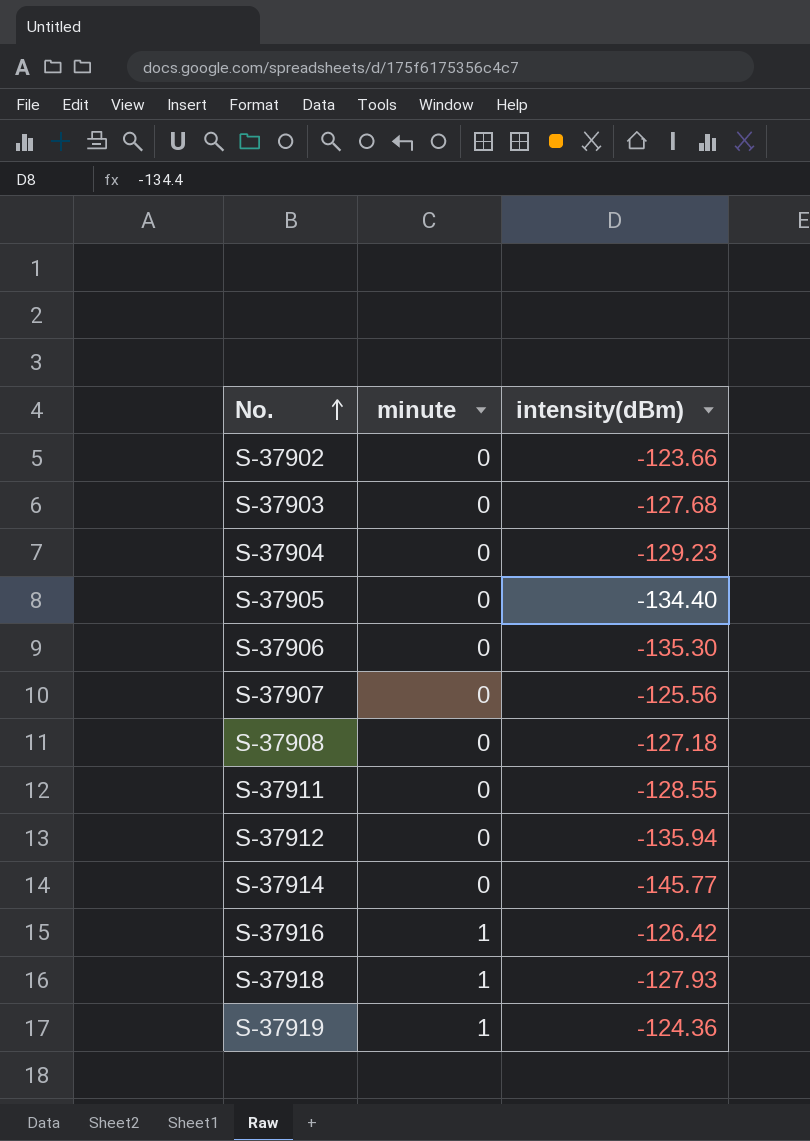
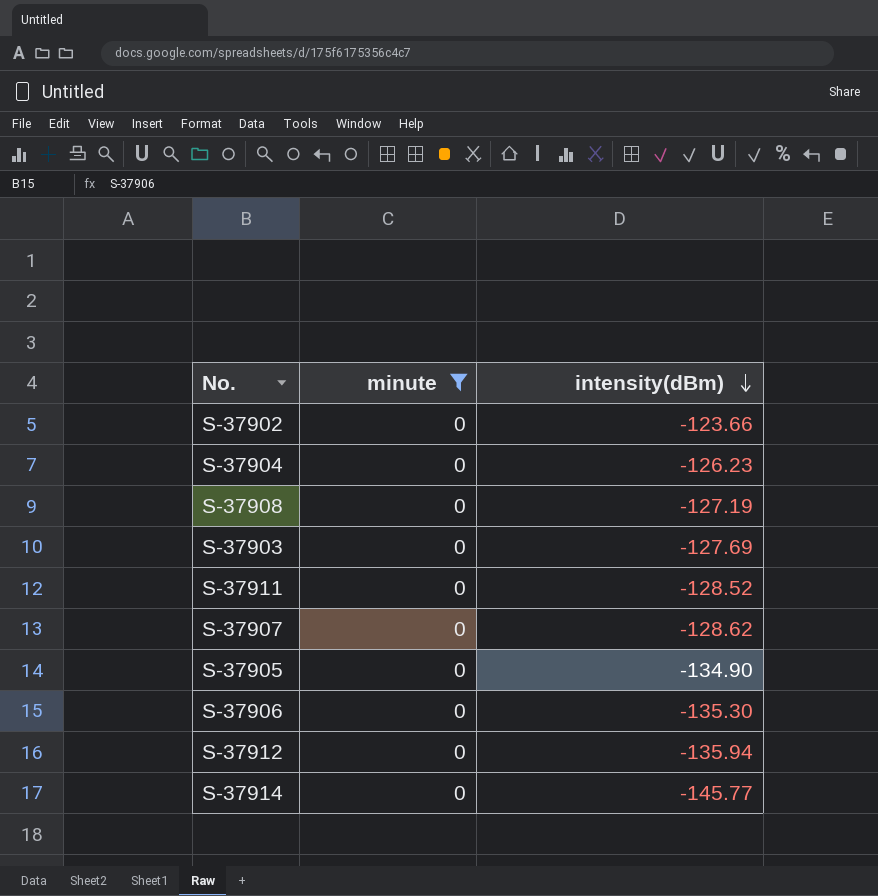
filter: none -> minute = 0
row order: No. ascending -> intensity(dBm) descending
S-37904 | intensity(dBm): -129.23 -> -126.23
S-37908 | intensity(dBm): -127.18 -> -127.19
S-37903 | intensity(dBm): -127.68 -> -127.69
S-37911 | intensity(dBm): -128.55 -> -128.52
S-37907 | intensity(dBm): -125.56 -> -128.62
S-37905 | intensity(dBm): -134.40 -> -134.90

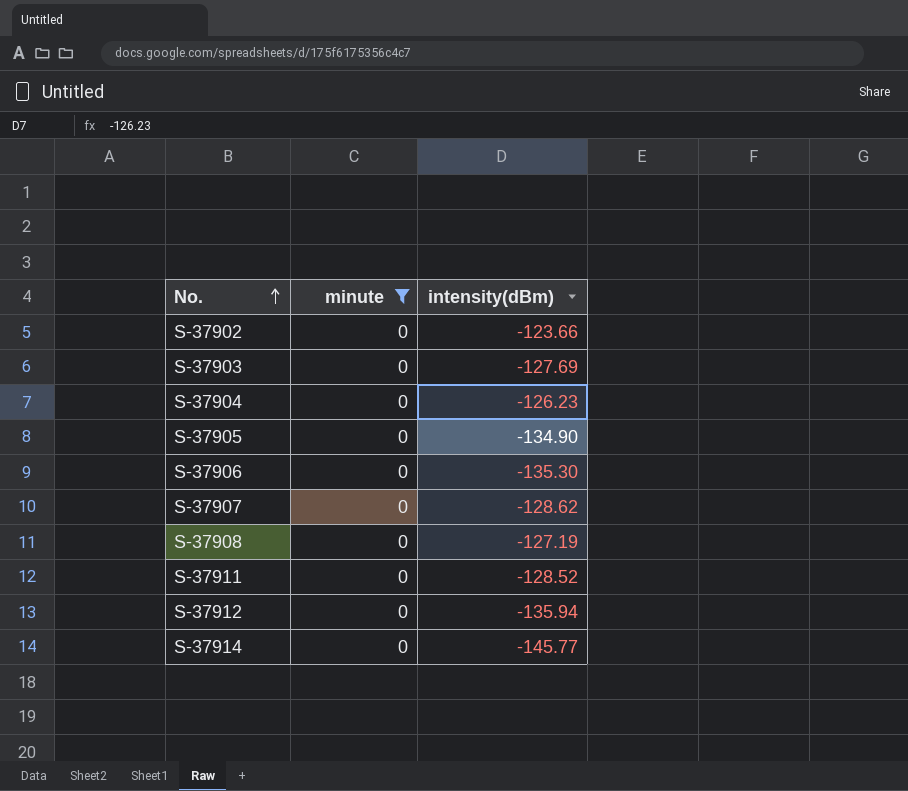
row order: intensity(dBm) descending -> No. ascending

